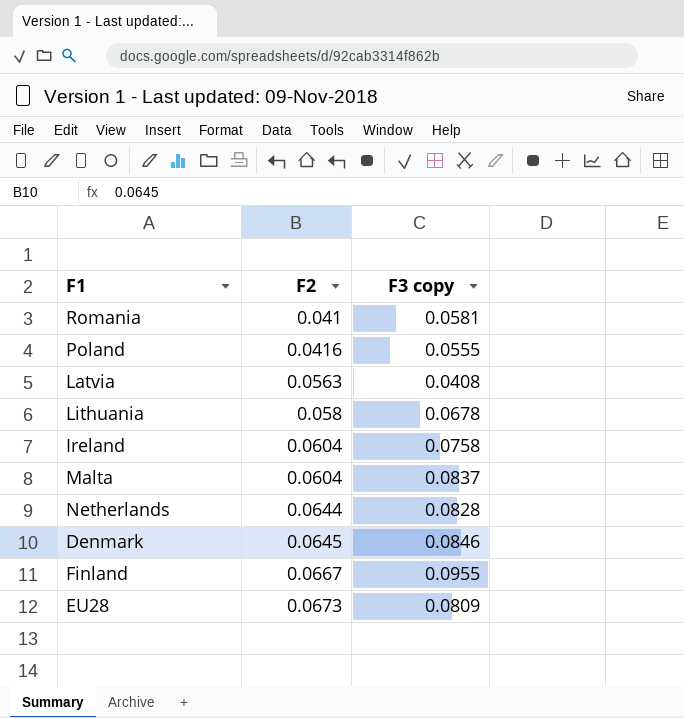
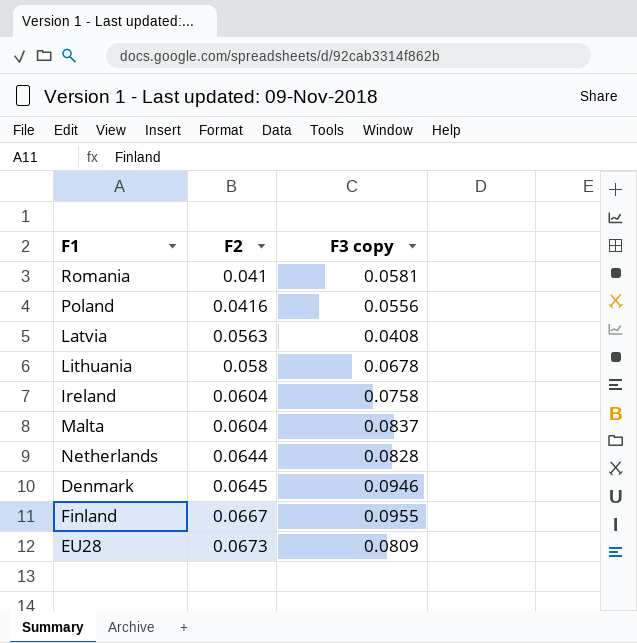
Poland | F3 copy: 0.0555 -> 0.0556
Denmark | F3 copy: 0.0846 -> 0.0946

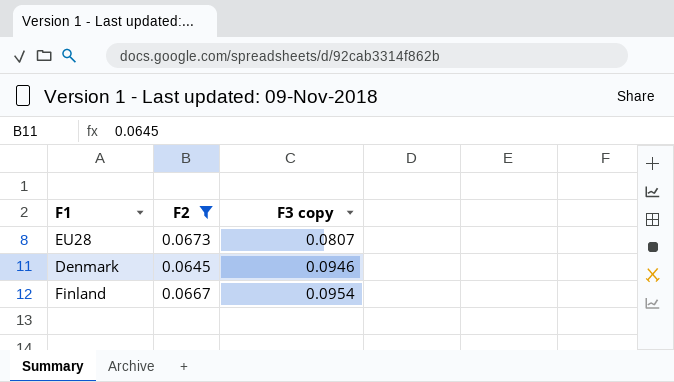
filter: none -> F2 >= 0.0645
row order: F2 ascending -> F3 copy ascending
EU28 | F3 copy: 0.0809 -> 0.0807
Finland | F3 copy: 0.0955 -> 0.0954

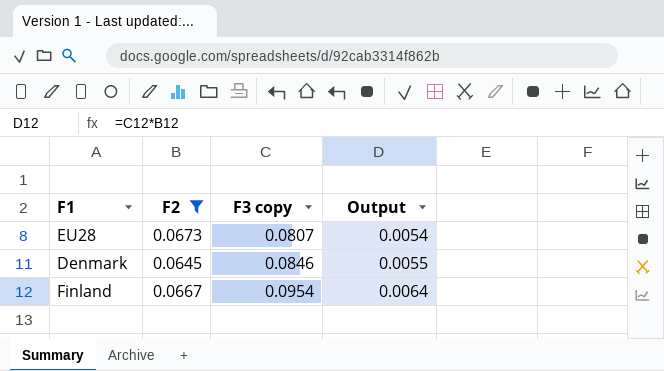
column Output | formula: none -> [F2] * [F3 copy]
Denmark | F3 copy: 0.0946 -> 0.0846

